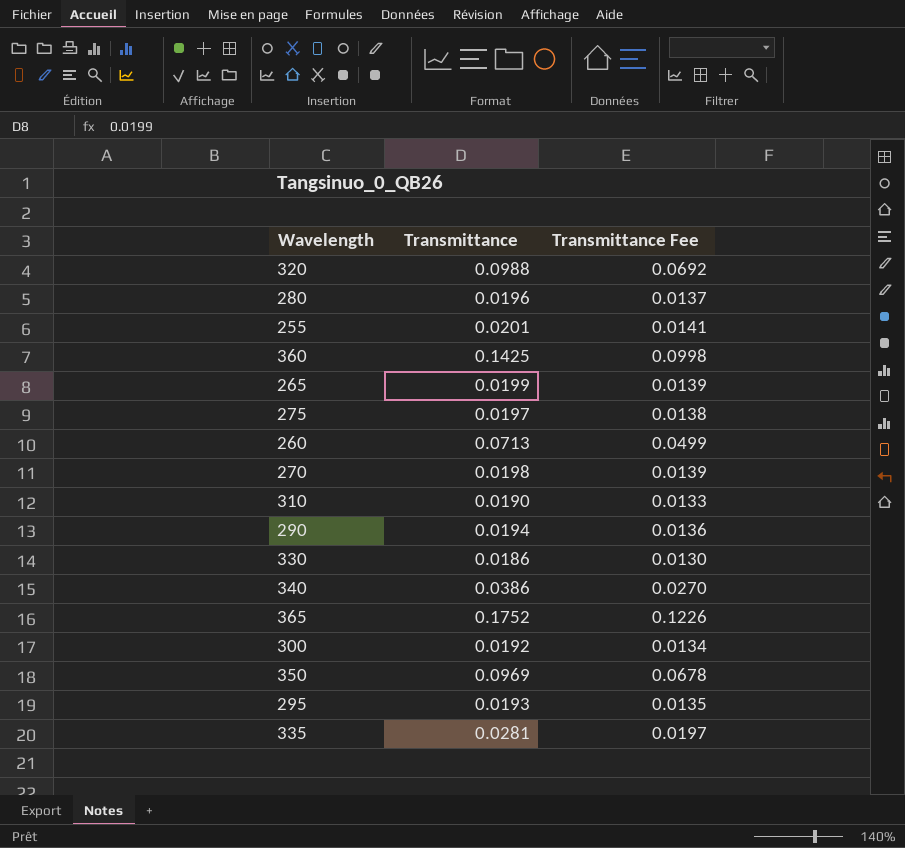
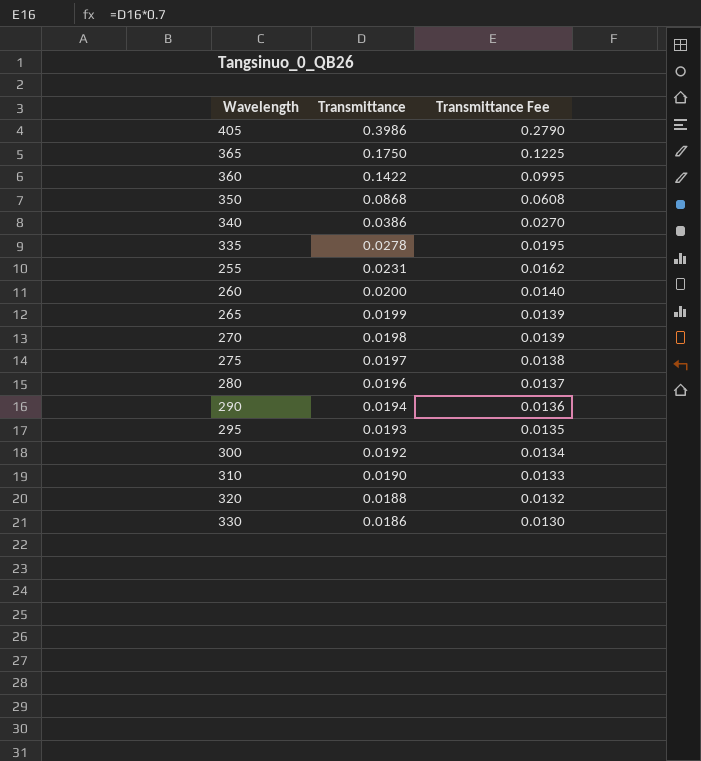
row order: none -> Transmittance descending
row 405: none -> 0.3986 | 0.2790
365 | Transmittance: 0.1752 -> 0.1750
365 | Transmittance Fee: 0.1226 -> 0.1225
360 | Transmittance: 0.1425 -> 0.1422
360 | Transmittance Fee: 0.0998 -> 0.0995
350 | Transmittance: 0.0969 -> 0.0868
350 | Transmittance Fee: 0.0678 -> 0.0608
335 | Transmittance: 0.0281 -> 0.0278
335 | Transmittance Fee: 0.0197 -> 0.0195
255 | Transmittance: 0.0201 -> 0.0231
255 | Transmittance Fee: 0.0141 -> 0.0162
260 | Transmittance: 0.0713 -> 0.0200
260 | Transmittance Fee: 0.0499 -> 0.0140
320 | Transmittance: 0.0988 -> 0.0188
320 | Transmittance Fee: 0.0692 -> 0.0132

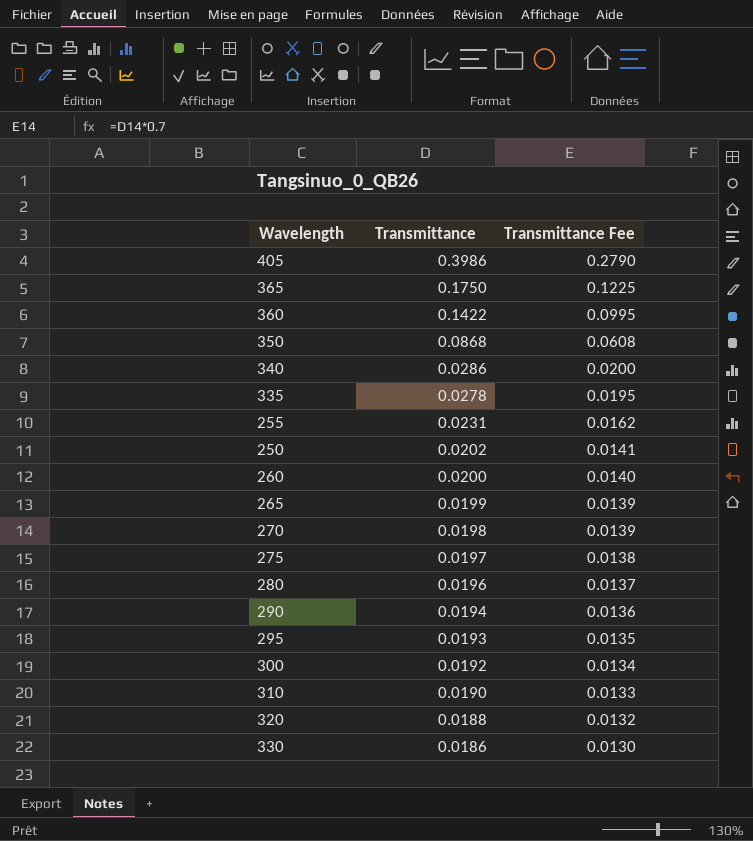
340 | Transmittance: 0.0386 -> 0.0286
340 | Transmittance Fee: 0.0270 -> 0.0200
row 250: none -> 0.0202 | 0.0141

